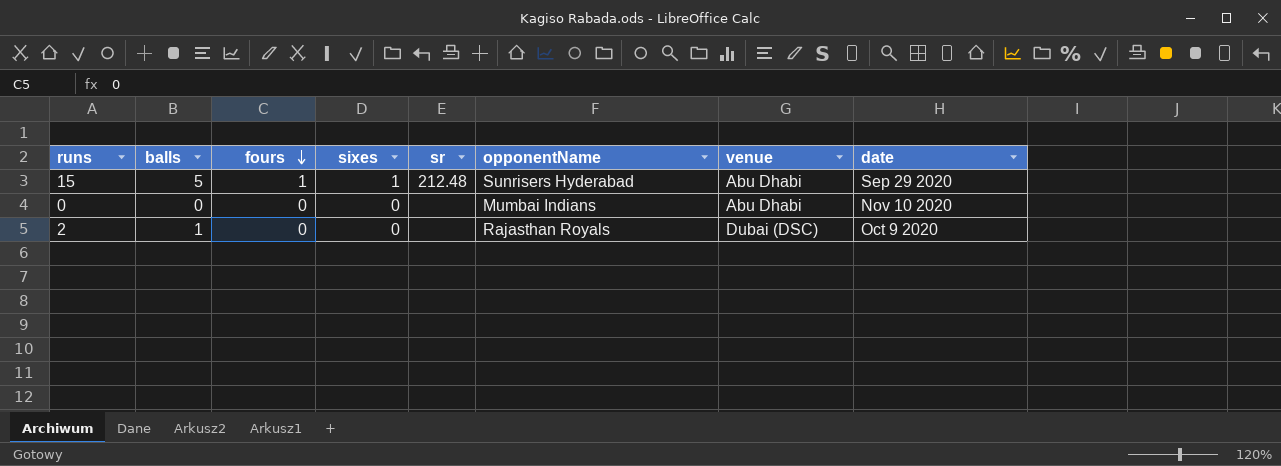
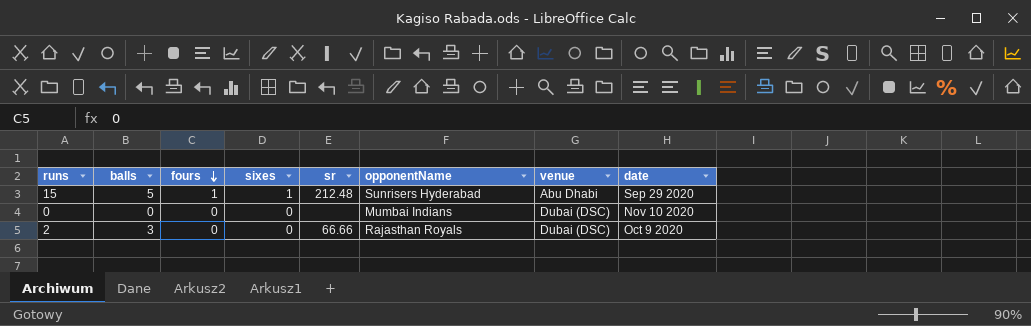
0 | venue: Abu Dhabi -> Dubai (DSC)
2 | balls: 1 -> 3
2 | sr: none -> 66.66

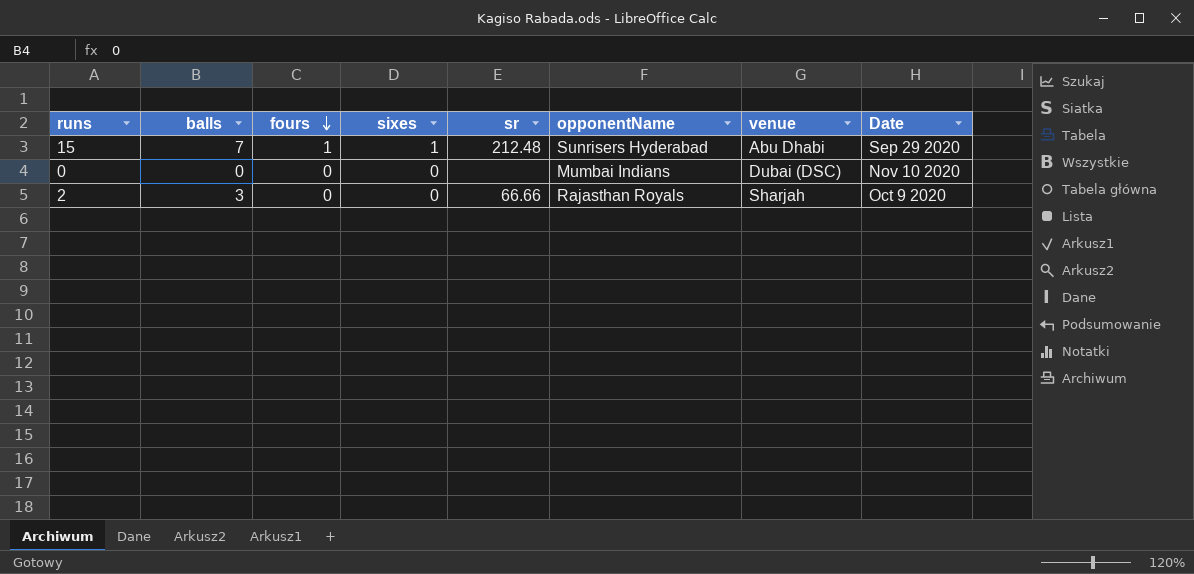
column name: date -> Date
15 | balls: 5 -> 7
2 | venue: Dubai (DSC) -> Sharjah

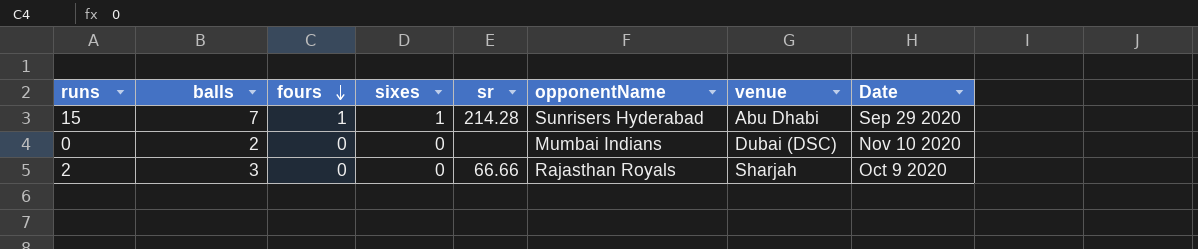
15 | sr: 212.48 -> 214.28
0 | balls: 0 -> 2

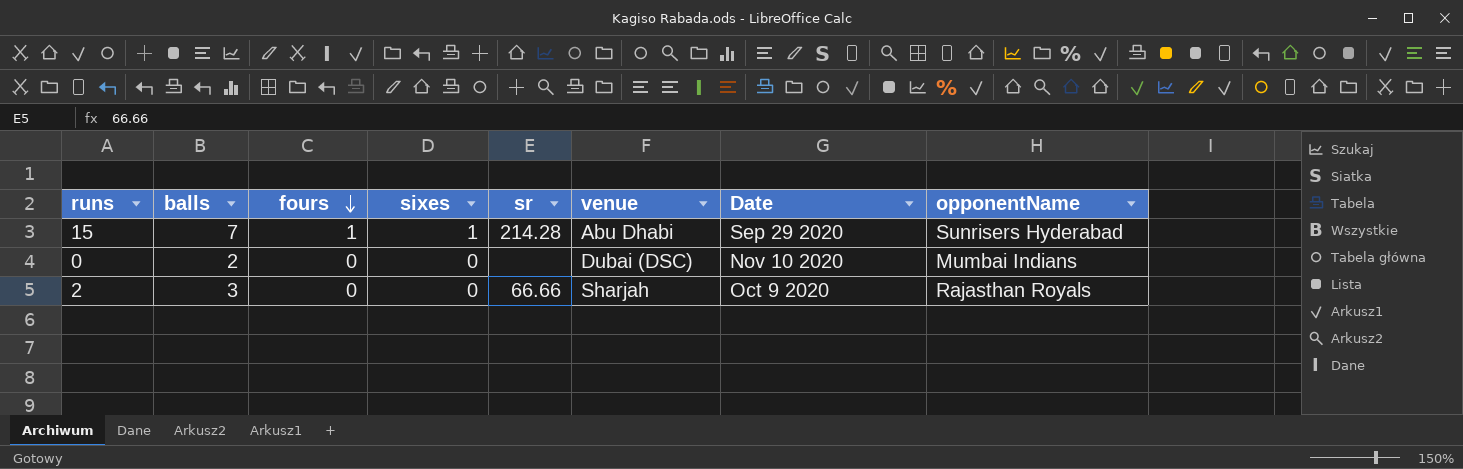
column opponentName | position: 6 -> 8

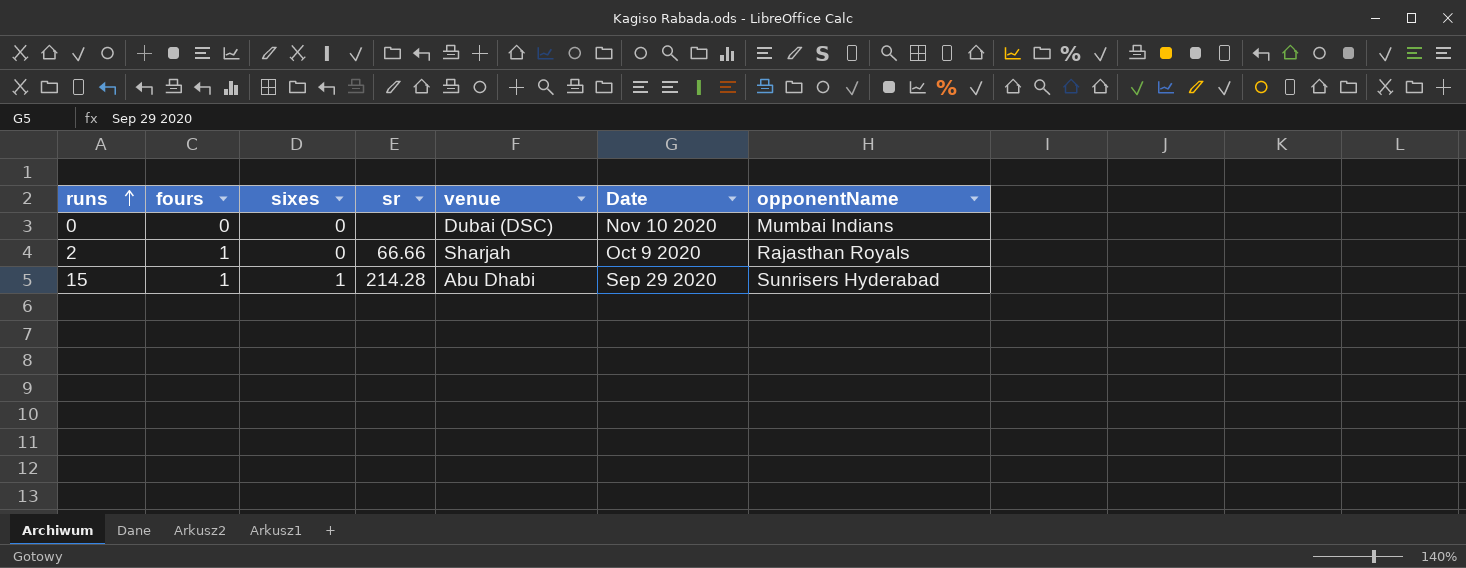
row order: fours descending -> runs ascending
column balls | position: 2 -> none
2 | fours: 0 -> 1

